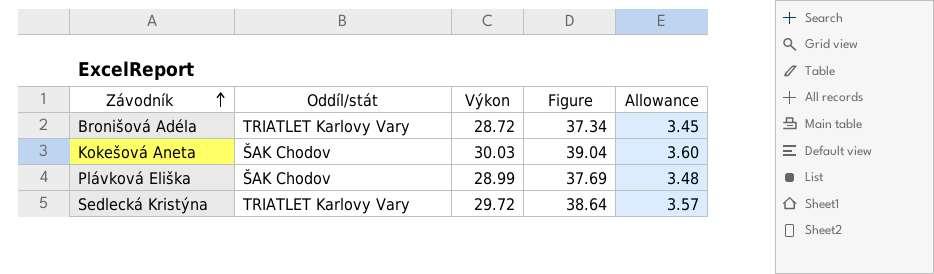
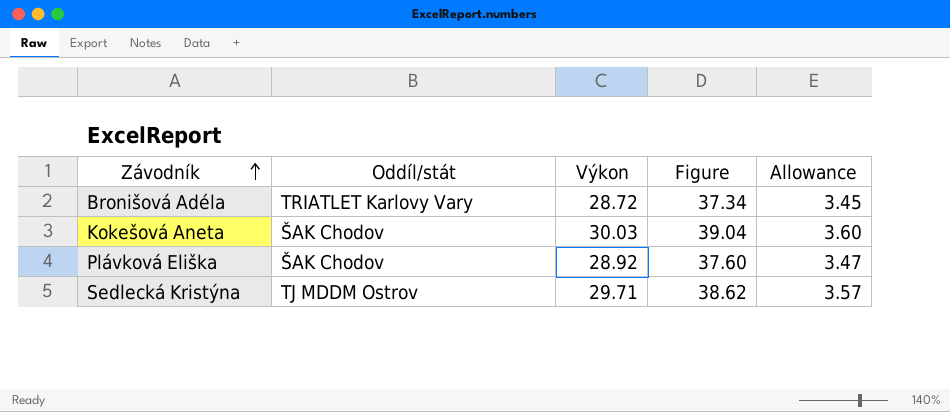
Plávková Eliška | Výkon: 28.99 -> 28.92
Plávková Eliška | Figure: 37.69 -> 37.60
Plávková Eliška | Allowance: 3.48 -> 3.47
Sedlecká Kristýna | Oddíl/stát: TRIATLET Karlovy Vary -> TJ MDDM Ostrov
Sedlecká Kristýna | Výkon: 29.72 -> 29.71
Sedlecká Kristýna | Figure: 38.64 -> 38.62

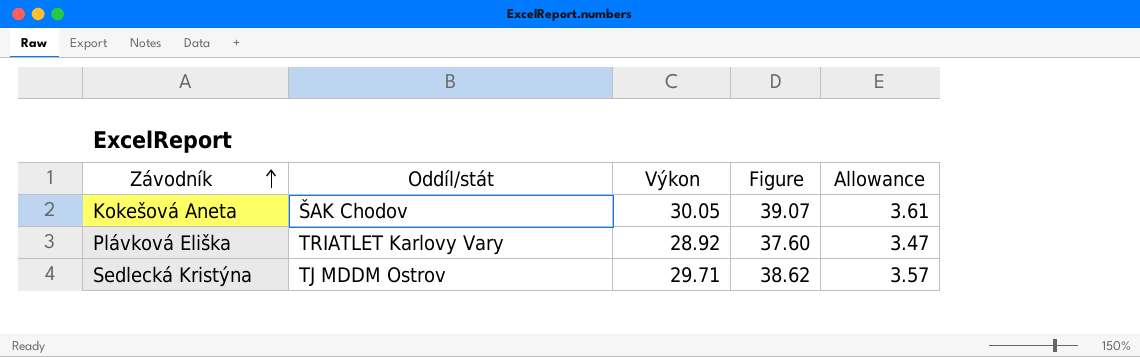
row Bronišová Adéla: TRIATLET Karlovy Vary | 28.72 | 37.34 | 3.45 -> none
Kokešová Aneta | Výkon: 30.03 -> 30.05
Kokešová Aneta | Figure: 39.04 -> 39.07
Kokešová Aneta | Allowance: 3.60 -> 3.61
Plávková Eliška | Oddíl/stát: ŠAK Chodov -> TRIATLET Karlovy Vary

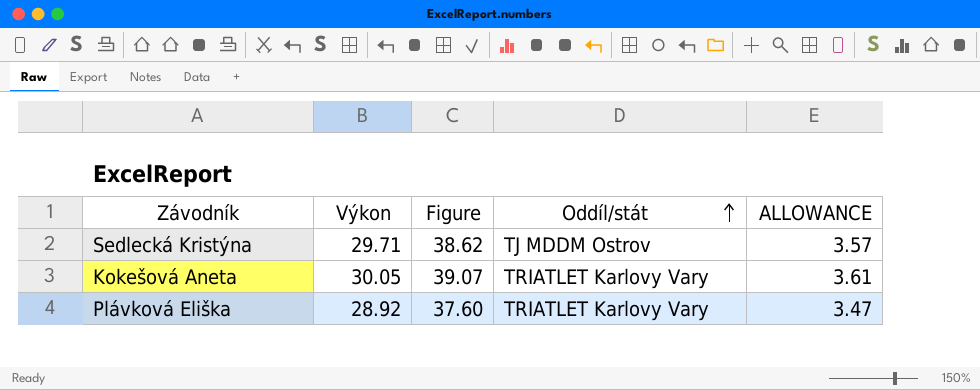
row order: Závodník ascending -> Oddíl/stát ascending
column Oddíl/stát | position: 2 -> 4
column name: Allowance -> ALLOWANCE
Kokešová Aneta | Oddíl/stát: ŠAK Chodov -> TRIATLET Karlovy Vary

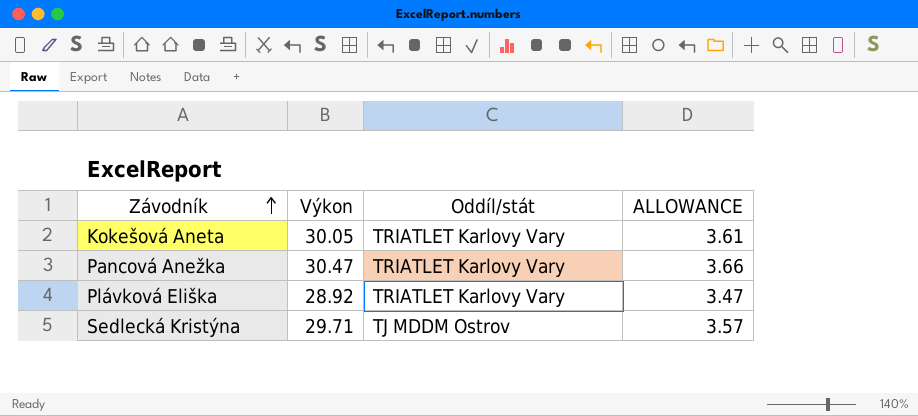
row order: Oddíl/stát ascending -> Závodník ascending
column Figure | formula: [Výkon] * 1.3 -> none
row Pancová Anežka: none -> 30.47 | TRIATLET Karlovy Vary | 3.66

